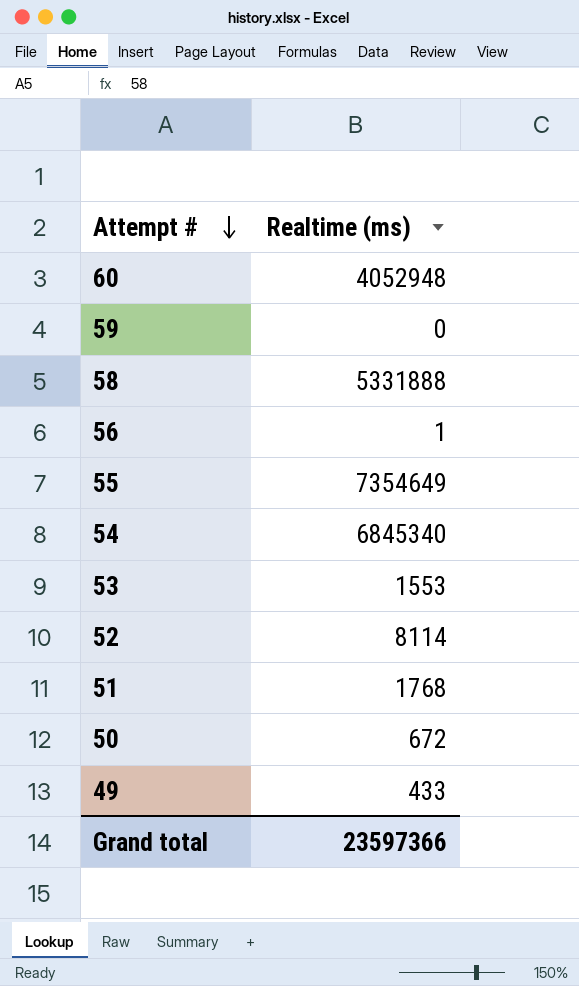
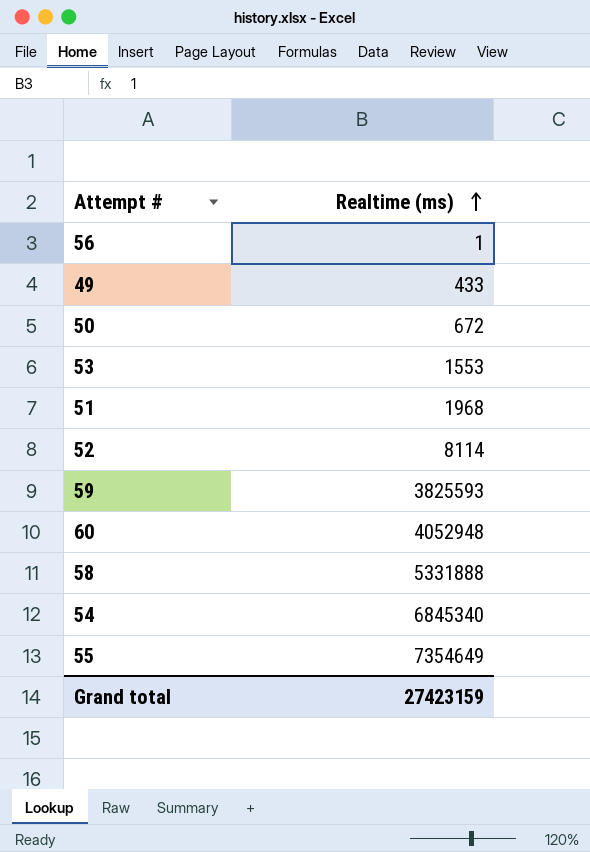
row order: Attempt # descending -> Realtime (ms) ascending
51 | Realtime (ms): 1768 -> 1968
59 | Realtime (ms): 0 -> 3825593
Grand total | Realtime (ms): 23597366 -> 27423159

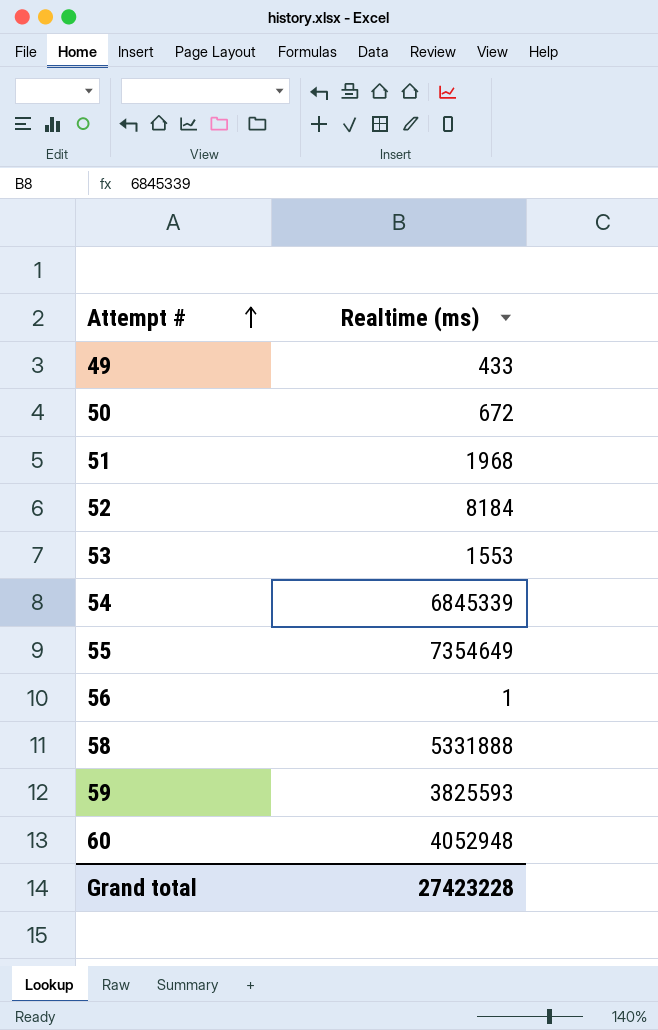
row order: Realtime (ms) ascending -> Attempt # ascending
52 | Realtime (ms): 8114 -> 8184
54 | Realtime (ms): 6845340 -> 6845339
Grand total | Realtime (ms): 27423159 -> 27423228

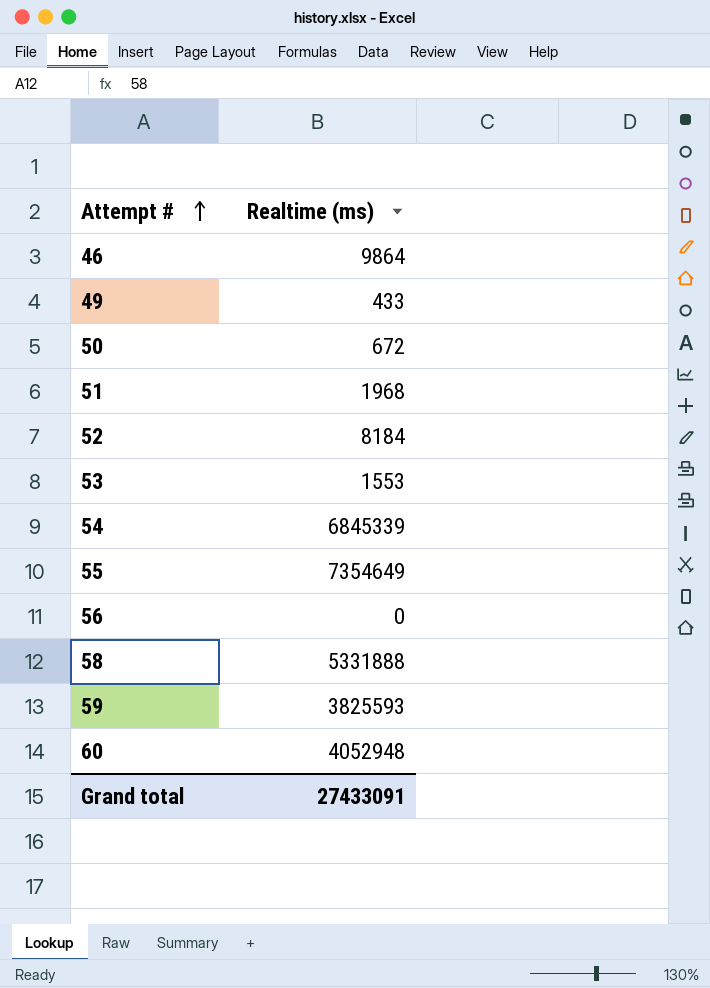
row 46: none -> 9864
56 | Realtime (ms): 1 -> 0
Grand total | Realtime (ms): 27423228 -> 27433091

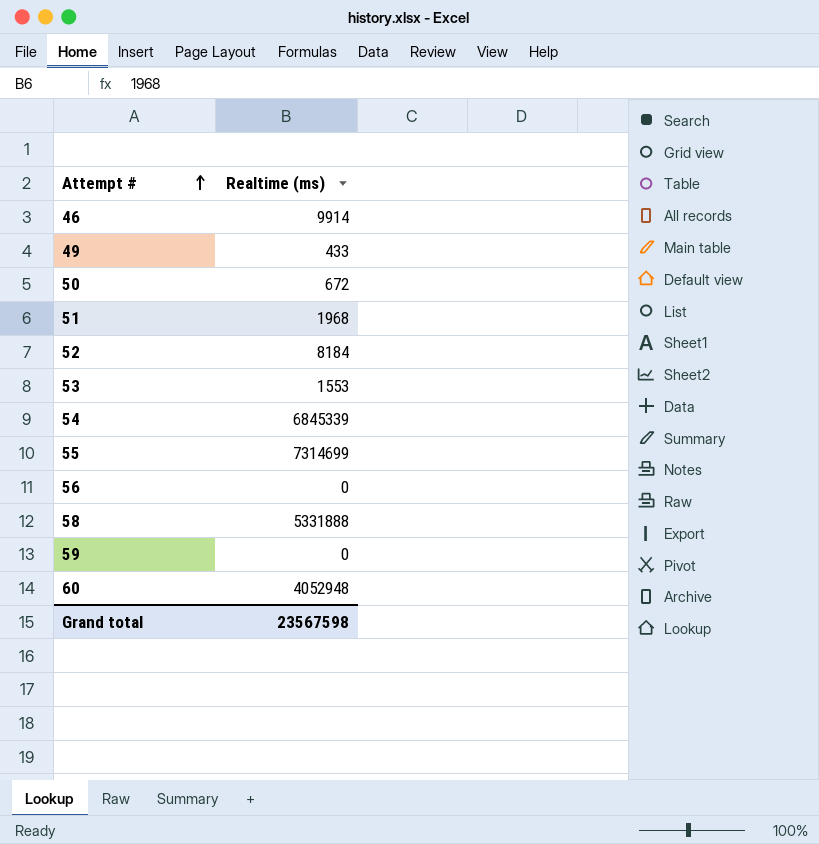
46 | Realtime (ms): 9864 -> 9914
55 | Realtime (ms): 7354649 -> 7314699
59 | Realtime (ms): 3825593 -> 0
Grand total | Realtime (ms): 27433091 -> 23567598

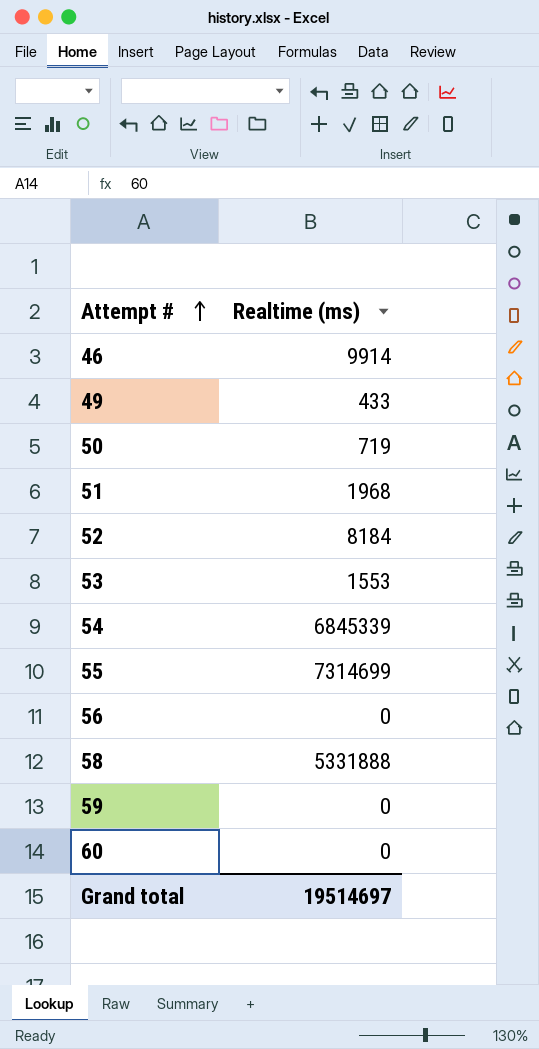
50 | Realtime (ms): 672 -> 719
60 | Realtime (ms): 4052948 -> 0
Grand total | Realtime (ms): 23567598 -> 19514697

